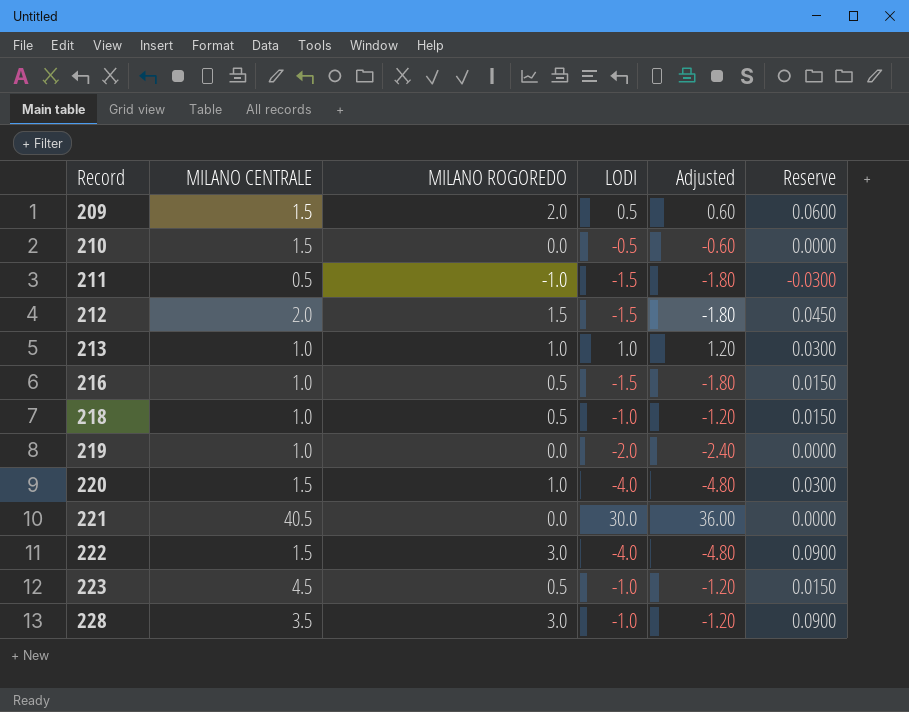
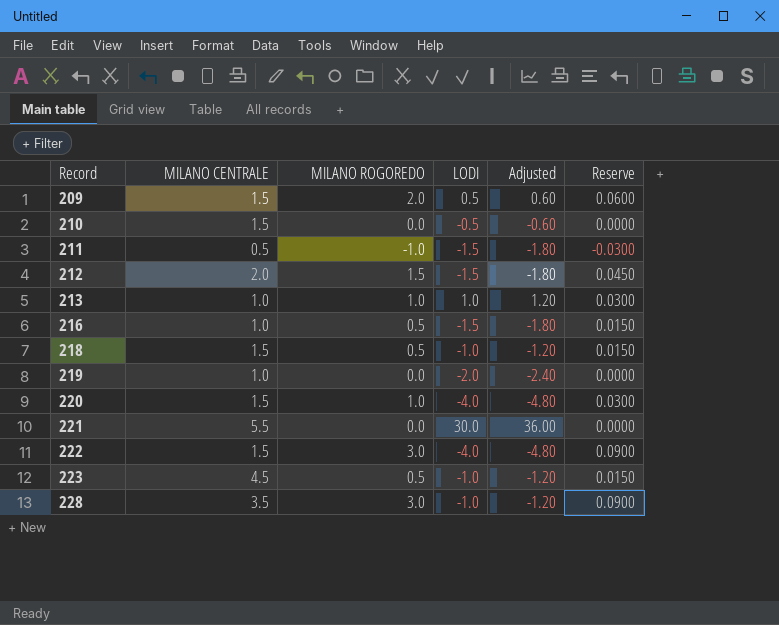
218 | MILANO CENTRALE: 1.0 -> 1.5
221 | MILANO CENTRALE: 40.5 -> 5.5

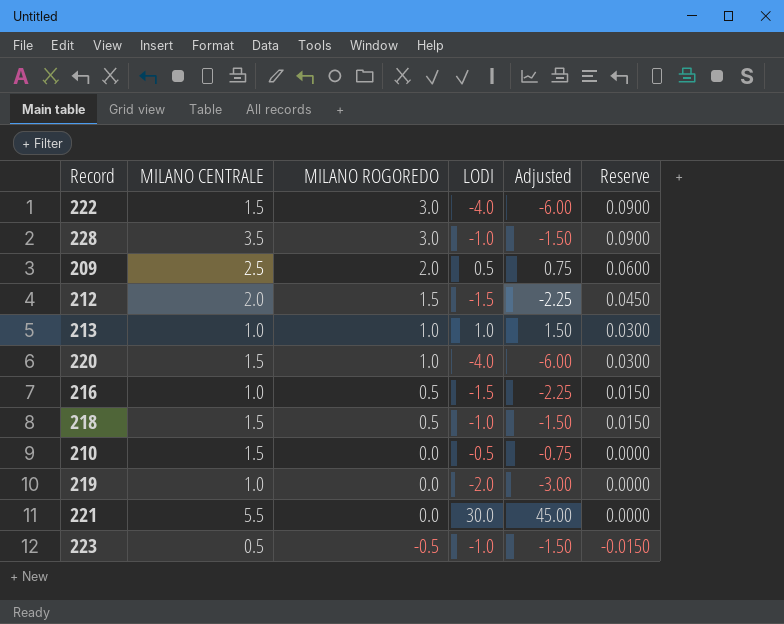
row order: Record ascending -> MILANO ROGOREDO descending
column Adjusted | formula: [LODI] * 1.2 -> [LODI] * 1.5
row 211: 0.5 | -1.0 | -1.5 | -1.80 | -0.0300 -> none
209 | MILANO CENTRALE: 1.5 -> 2.5
223 | MILANO CENTRALE: 4.5 -> 0.5
223 | MILANO ROGOREDO: 0.5 -> -0.5
223 | Reserve: 0.0150 -> -0.0150

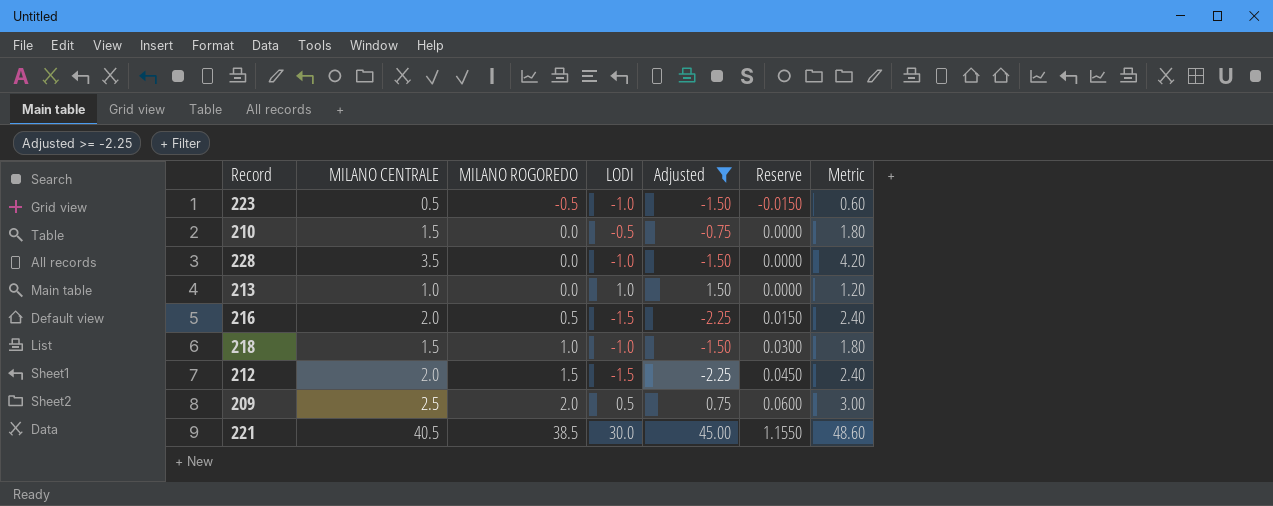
filter: none -> Adjusted >= -2.25
row order: MILANO ROGOREDO descending -> MILANO ROGOREDO ascending
column Metric | formula: none -> [MILANO CENTRALE] * 1.2
228 | MILANO ROGOREDO: 3.0 -> 0.0
228 | Reserve: 0.0900 -> 0.0000
213 | MILANO ROGOREDO: 1.0 -> 0.0
213 | Reserve: 0.0300 -> 0.0000
216 | MILANO CENTRALE: 1.0 -> 2.0
218 | MILANO ROGOREDO: 0.5 -> 1.0
218 | Reserve: 0.0150 -> 0.0300
221 | MILANO CENTRALE: 5.5 -> 40.5
221 | MILANO ROGOREDO: 0.0 -> 38.5
221 | Reserve: 0.0000 -> 1.1550

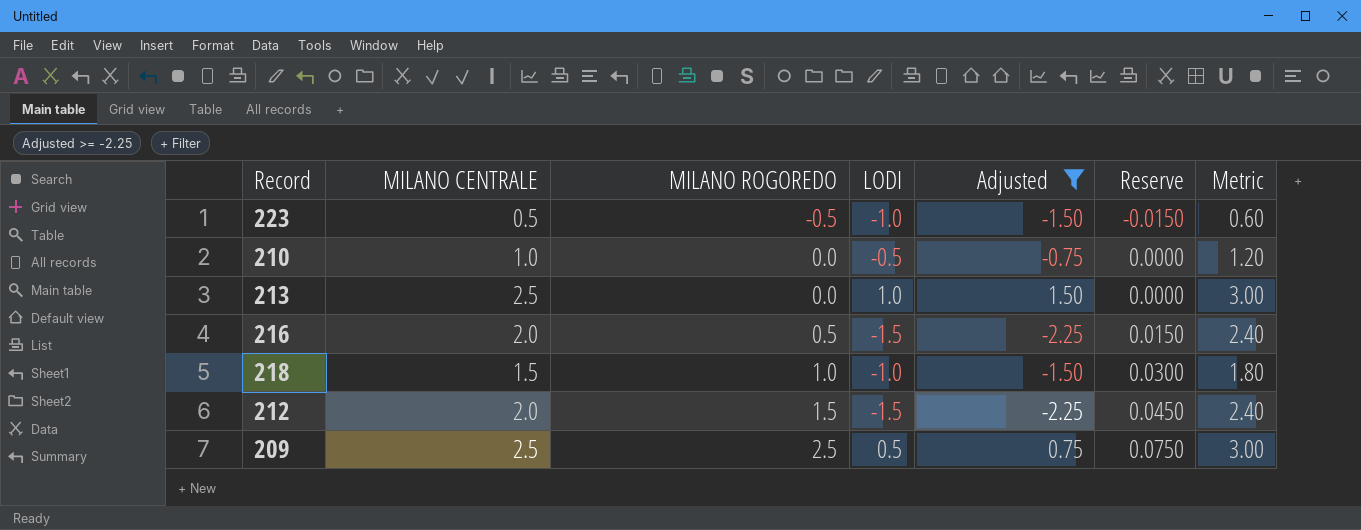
row 228: 3.5 | 0.0 | -1.0 | -1.50 | 0.0000 | 4.20 -> none
row 221: 40.5 | 38.5 | 30.0 | 45.00 | 1.1550 | 48.60 -> none
210 | MILANO CENTRALE: 1.5 -> 1.0
210 | Metric: 1.80 -> 1.20
213 | MILANO CENTRALE: 1.0 -> 2.5
213 | Metric: 1.20 -> 3.00
209 | MILANO ROGOREDO: 2.0 -> 2.5
209 | Reserve: 0.0600 -> 0.0750

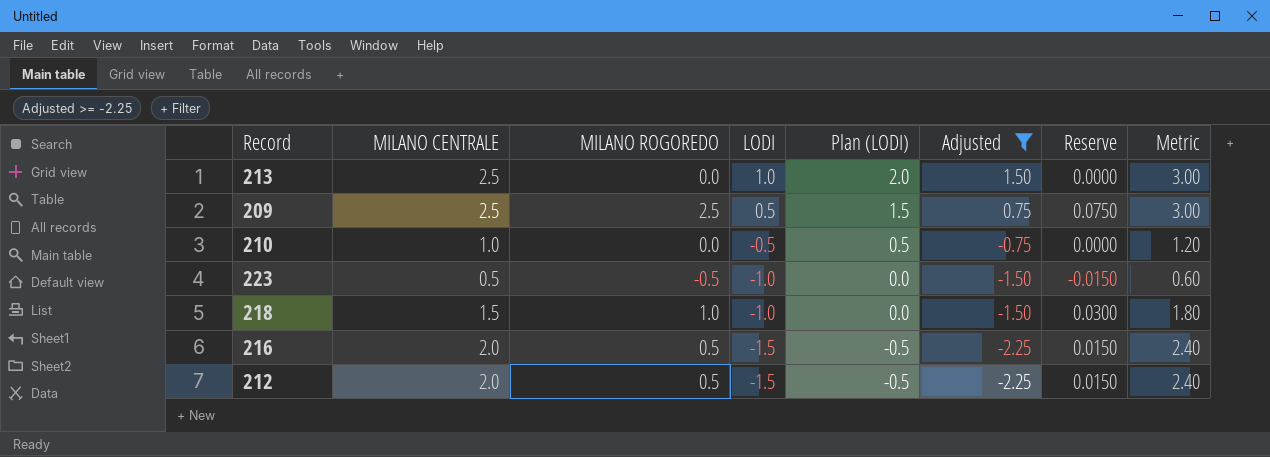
row order: MILANO ROGOREDO ascending -> LODI descending
column Plan (LODI) | formula: none -> [LODI] + 1
212 | MILANO ROGOREDO: 1.5 -> 0.5
212 | Reserve: 0.0450 -> 0.0150

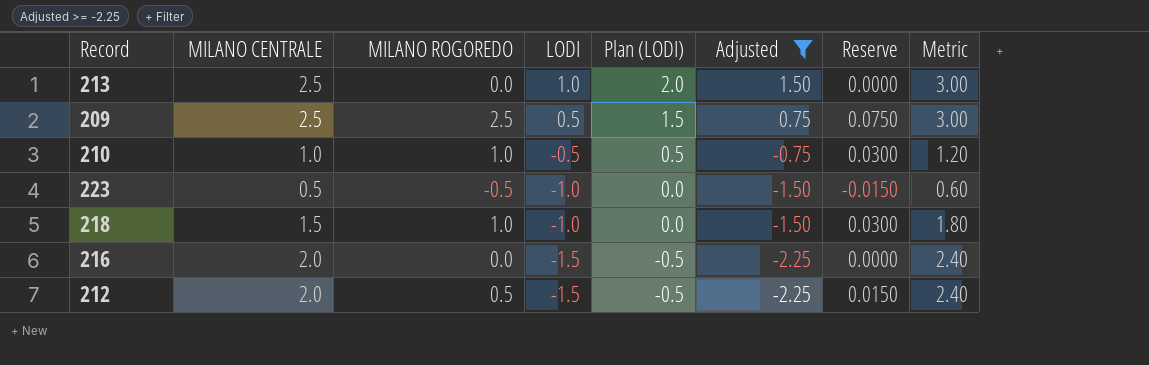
210 | MILANO ROGOREDO: 0.0 -> 1.0
210 | Reserve: 0.0000 -> 0.0300
216 | MILANO ROGOREDO: 0.5 -> 0.0
216 | Reserve: 0.0150 -> 0.0000

